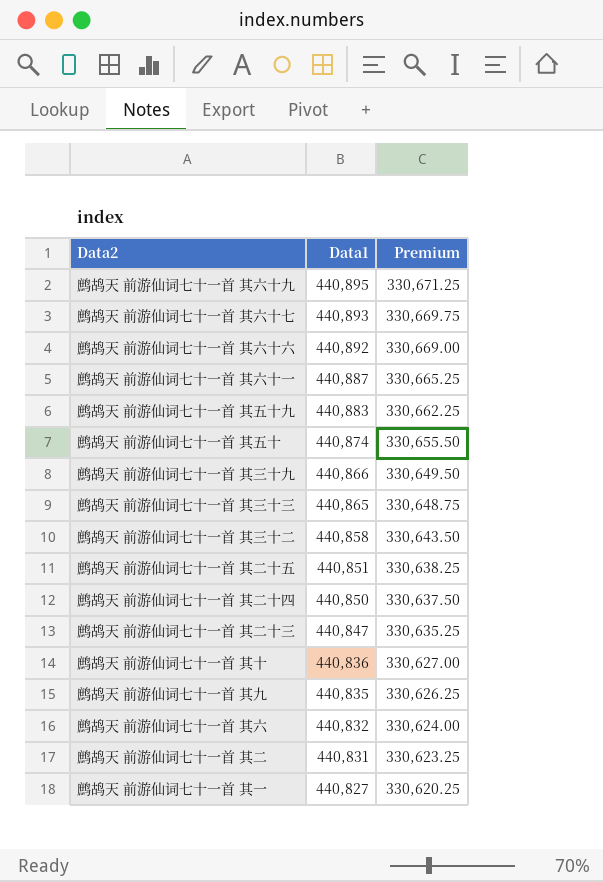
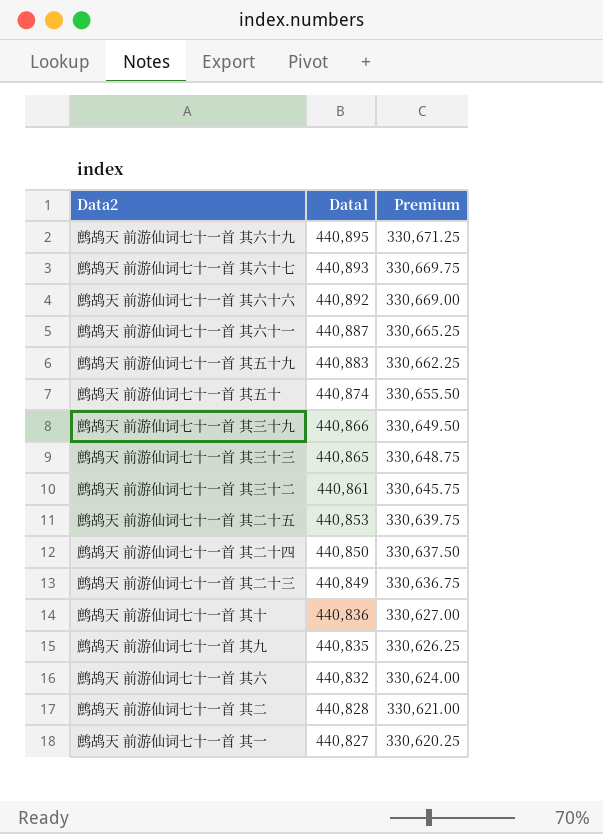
鹧鸪天 前游仙词七十一首 其三十二 | Data1: 440,858 -> 440,861
鹧鸪天 前游仙词七十一首 其三十二 | Premium: 330,643.50 -> 330,645.75
鹧鸪天 前游仙词七十一首 其二十五 | Data1: 440,851 -> 440,853
鹧鸪天 前游仙词七十一首 其二十五 | Premium: 330,638.25 -> 330,639.75
鹧鸪天 前游仙词七十一首 其二十三 | Data1: 440,847 -> 440,849
鹧鸪天 前游仙词七十一首 其二十三 | Premium: 330,635.25 -> 330,636.75
鹧鸪天 前游仙词七十一首 其二 | Data1: 440,831 -> 440,828
鹧鸪天 前游仙词七十一首 其二 | Premium: 330,623.25 -> 330,621.00

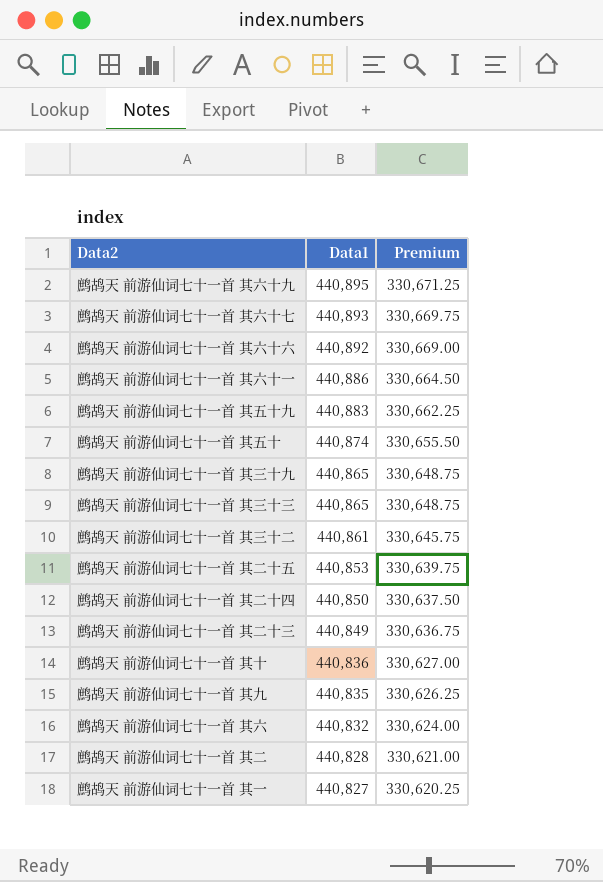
鹧鸪天 前游仙词七十一首 其六十一 | Data1: 440,887 -> 440,886
鹧鸪天 前游仙词七十一首 其六十一 | Premium: 330,665.25 -> 330,664.50
鹧鸪天 前游仙词七十一首 其三十九 | Data1: 440,866 -> 440,865
鹧鸪天 前游仙词七十一首 其三十九 | Premium: 330,649.50 -> 330,648.75

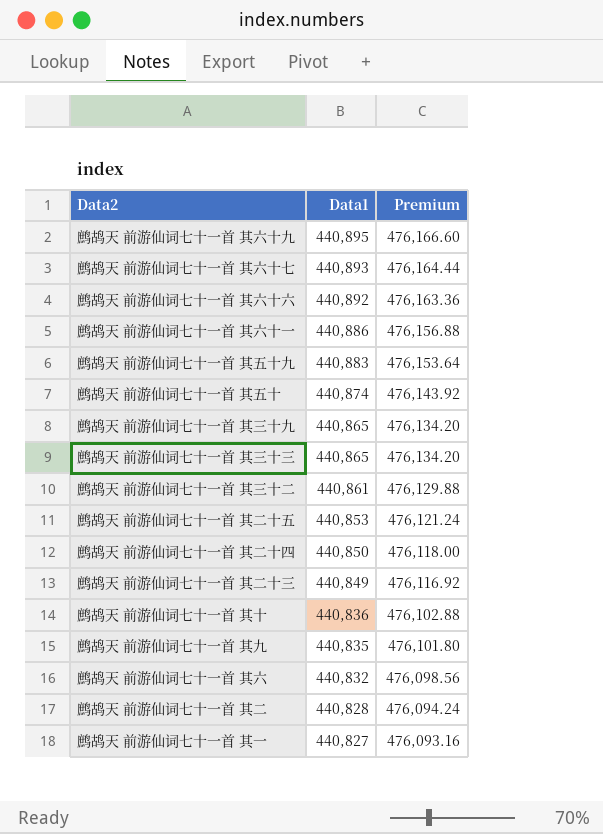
column Premium | formula: [Data1] * 0.75 -> [Data1] * 1.08

